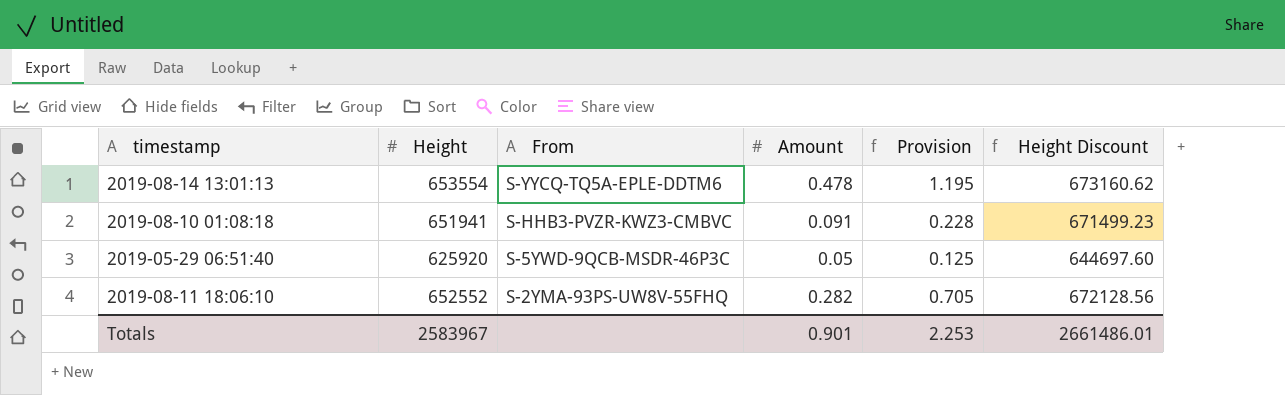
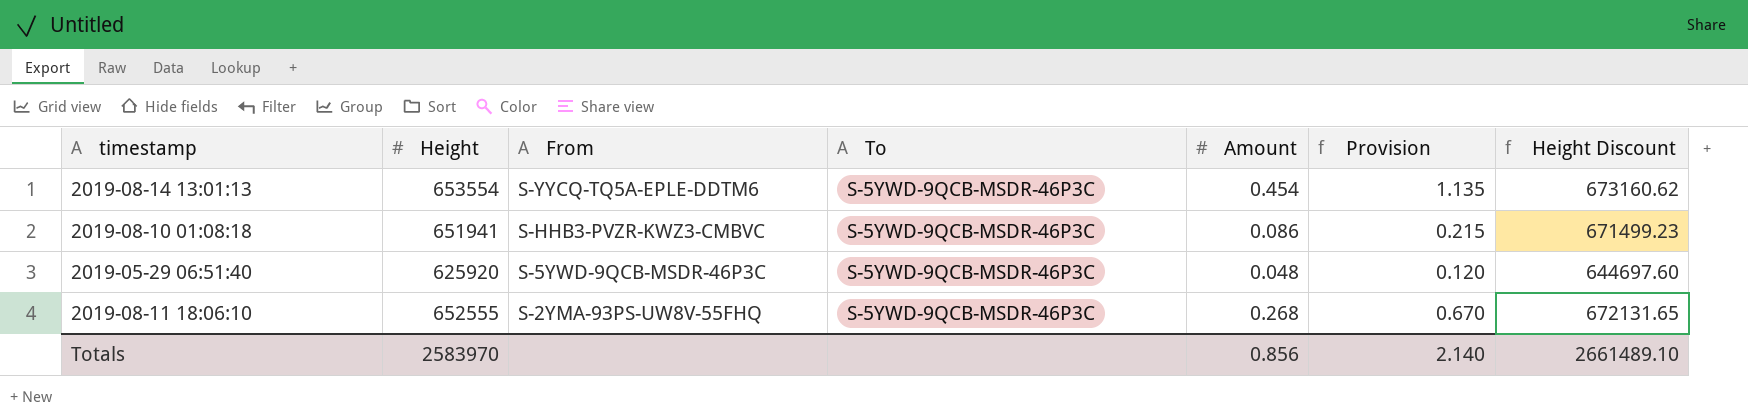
column To | position: none -> 4
2019-08-14 13:01:13 | Amount: 0.478 -> 0.454
2019-08-14 13:01:13 | Provision: 1.195 -> 1.135
2019-08-10 01:08:18 | Amount: 0.091 -> 0.086
2019-08-10 01:08:18 | Provision: 0.228 -> 0.215
2019-05-29 06:51:40 | Amount: 0.05 -> 0.048
2019-05-29 06:51:40 | Provision: 0.125 -> 0.120
2019-08-11 18:06:10 | Height: 652552 -> 652555
2019-08-11 18:06:10 | Amount: 0.282 -> 0.268
2019-08-11 18:06:10 | Provision: 0.705 -> 0.670
2019-08-11 18:06:10 | Height Discount: 672128.56 -> 672131.65
Totals | Height: 2583967 -> 2583970
Totals | Amount: 0.901 -> 0.856
Totals | Provision: 2.253 -> 2.140
Totals | Height Discount: 2661486.01 -> 2661489.10

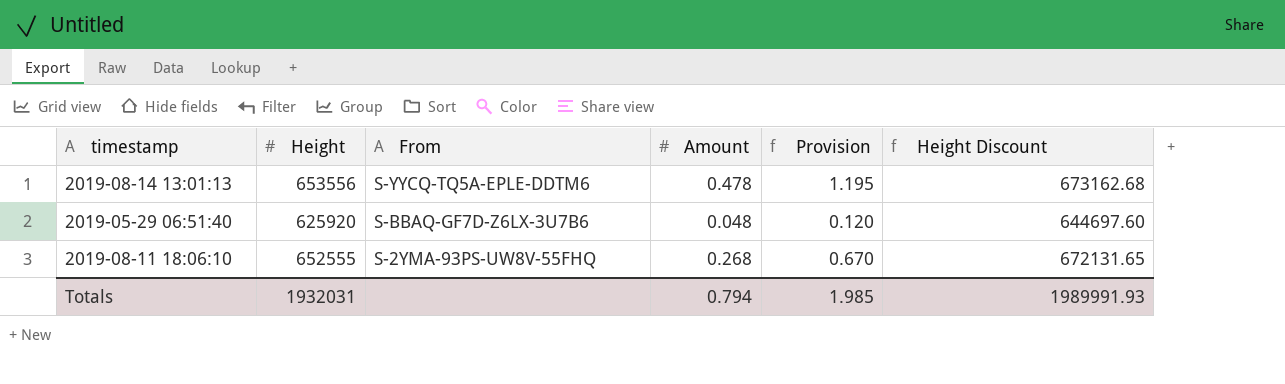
column To | position: 4 -> none
row 2019-08-10 01:08:18: 651941 | S-HHB3-PVZR-KWZ3-CMBVC | S-5YWD-9QCB-MSDR-46P3C | 0.086 | 0.215 | 671499.23 -> none
2019-08-14 13:01:13 | Height: 653554 -> 653556
2019-08-14 13:01:13 | Amount: 0.454 -> 0.478
2019-08-14 13:01:13 | Provision: 1.135 -> 1.195
2019-08-14 13:01:13 | Height Discount: 673160.62 -> 673162.68
2019-05-29 06:51:40 | From: S-5YWD-9QCB-MSDR-46P3C -> S-BBAQ-GF7D-Z6LX-3U7B6
Totals | Height: 2583970 -> 1932031
Totals | Amount: 0.856 -> 0.794
Totals | Provision: 2.140 -> 1.985
Totals | Height Discount: 2661489.10 -> 1989991.93

